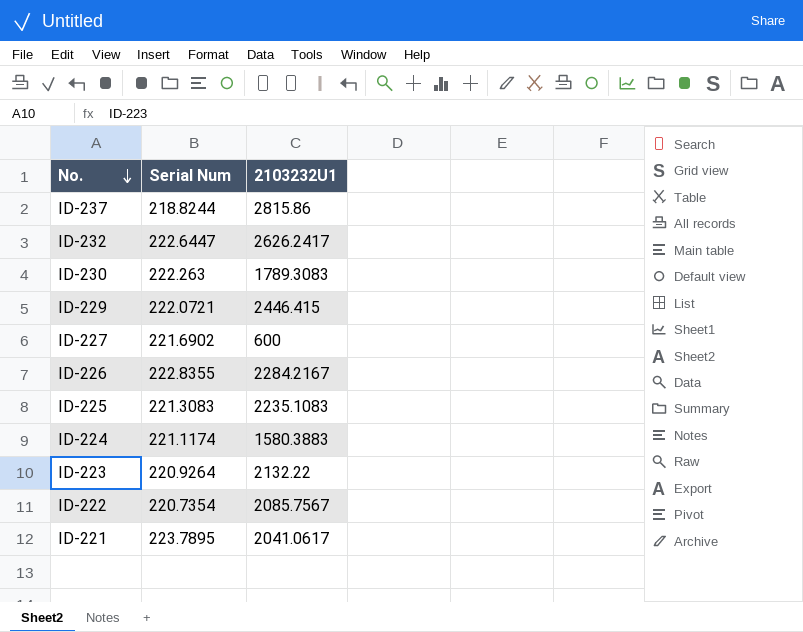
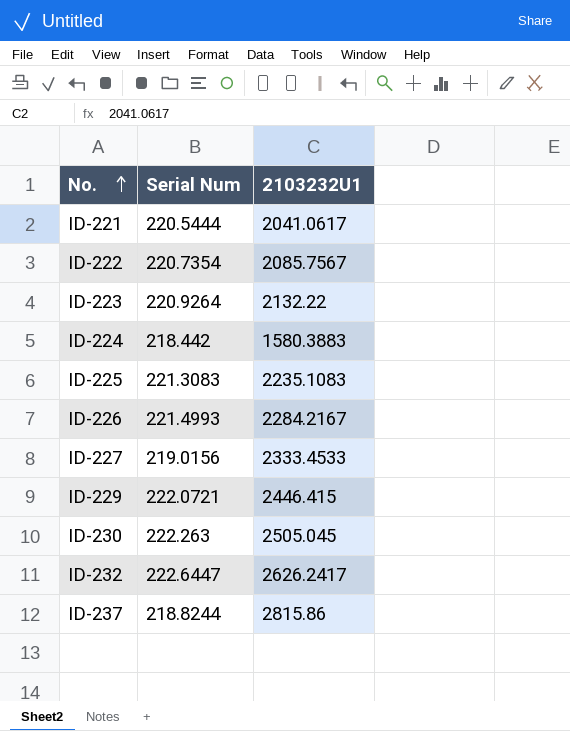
row order: No. descending -> No. ascending
ID-221 | Serial Num: 223.7895 -> 220.5444
ID-224 | Serial Num: 221.1174 -> 218.442
ID-226 | Serial Num: 222.8355 -> 221.4993
ID-227 | Serial Num: 221.6902 -> 219.0156
ID-227 | 2103232U1: 600 -> 2333.4533
ID-230 | 2103232U1: 1789.3083 -> 2505.045

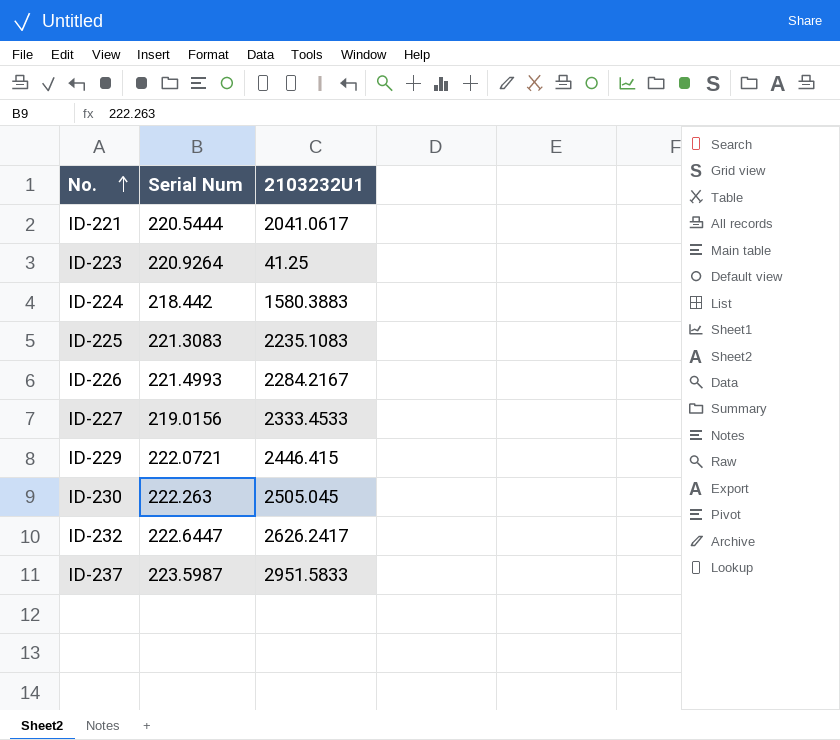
row ID-222: 220.7354 | 2085.7567 -> none
ID-223 | 2103232U1: 2132.22 -> 41.25
ID-237 | Serial Num: 218.8244 -> 223.5987
ID-237 | 2103232U1: 2815.86 -> 2951.5833

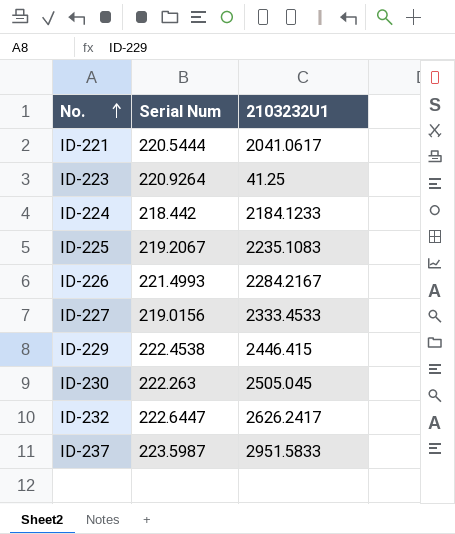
ID-224 | 2103232U1: 1580.3883 -> 2184.1233
ID-225 | Serial Num: 221.3083 -> 219.2067
ID-229 | Serial Num: 222.0721 -> 222.4538

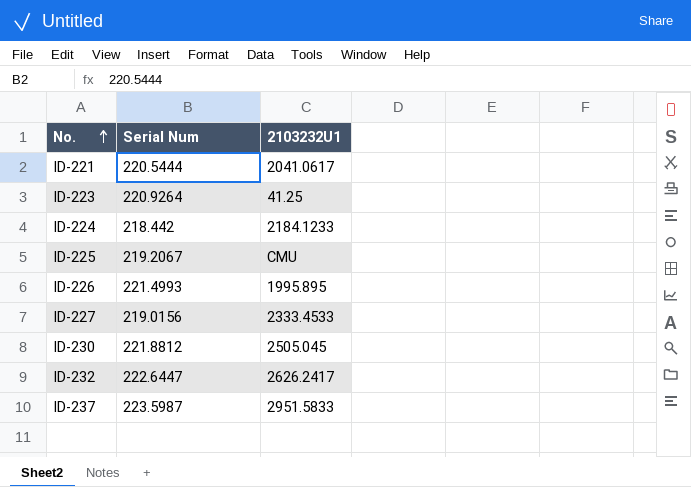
row ID-229: 222.4538 | 2446.415 -> none
ID-225 | 2103232U1: 2235.1083 -> CMU
ID-226 | 2103232U1: 2284.2167 -> 1995.895
ID-230 | Serial Num: 222.263 -> 221.8812

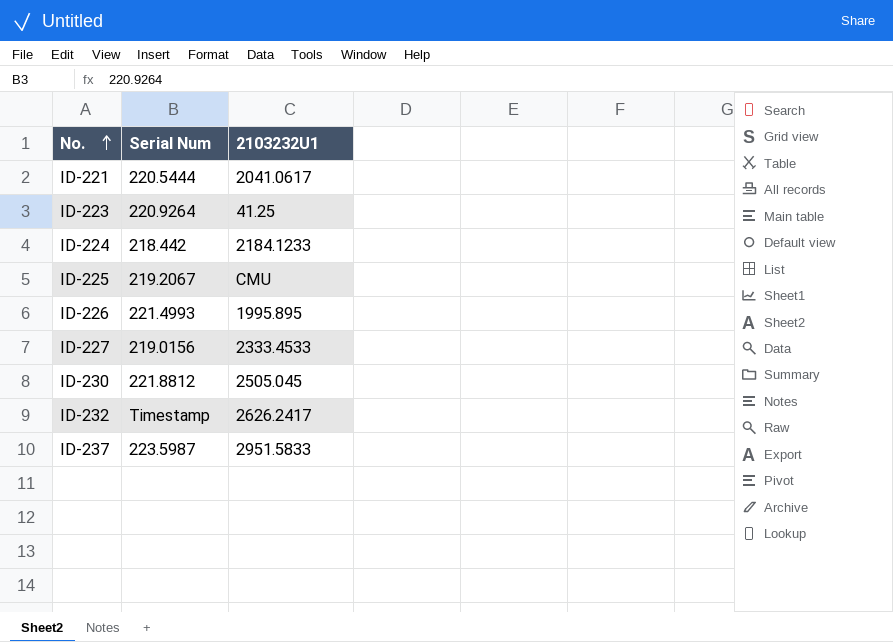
ID-232 | Serial Num: 222.6447 -> Timestamp

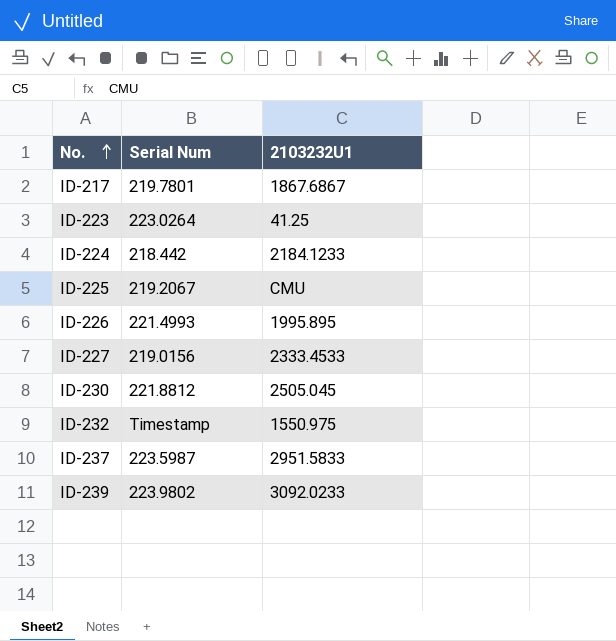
row ID-221: 220.5444 | 2041.0617 -> none
row ID-217: none -> 219.7801 | 1867.6867
ID-223 | Serial Num: 220.9264 -> 223.0264
ID-232 | 2103232U1: 2626.2417 -> 1550.975
row ID-239: none -> 223.9802 | 3092.0233

